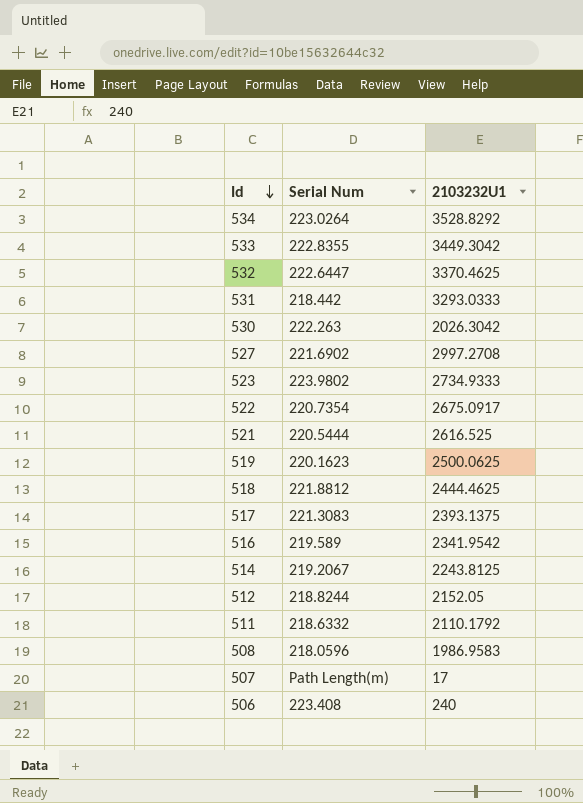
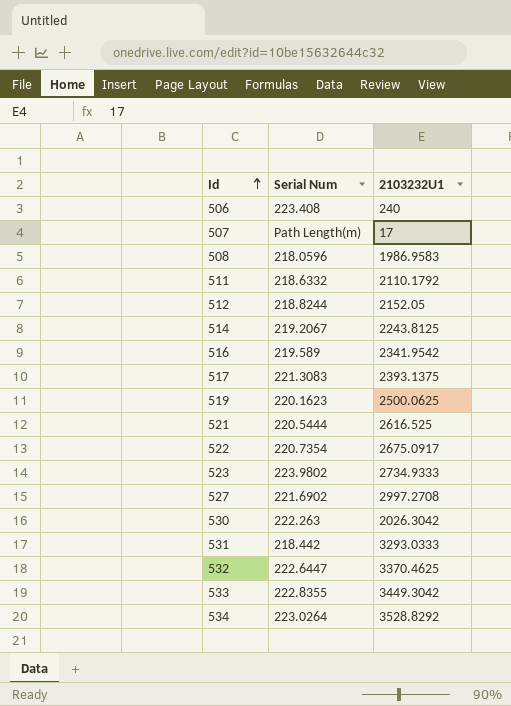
row order: Id descending -> Id ascending
row 518: 221.8812 | 2444.4625 -> none

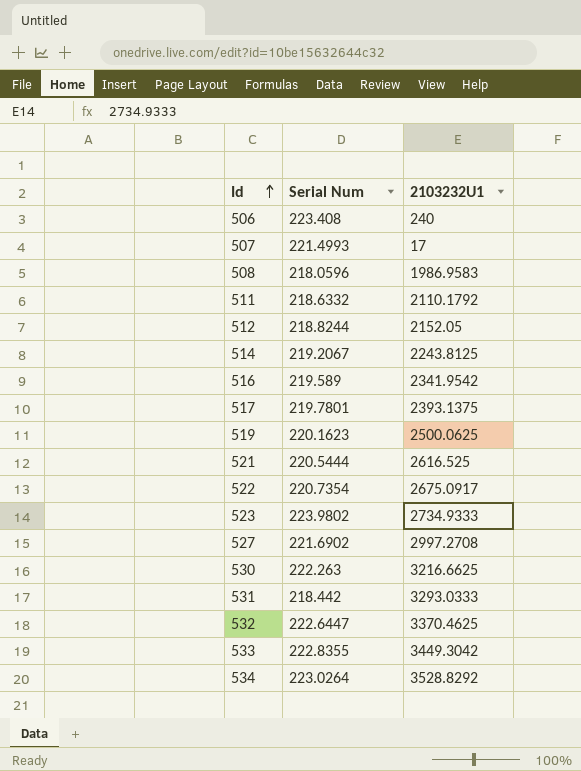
507 | Serial Num: Path Length(m) -> 221.4993
517 | Serial Num: 221.3083 -> 219.7801
530 | 2103232U1: 2026.3042 -> 3216.6625

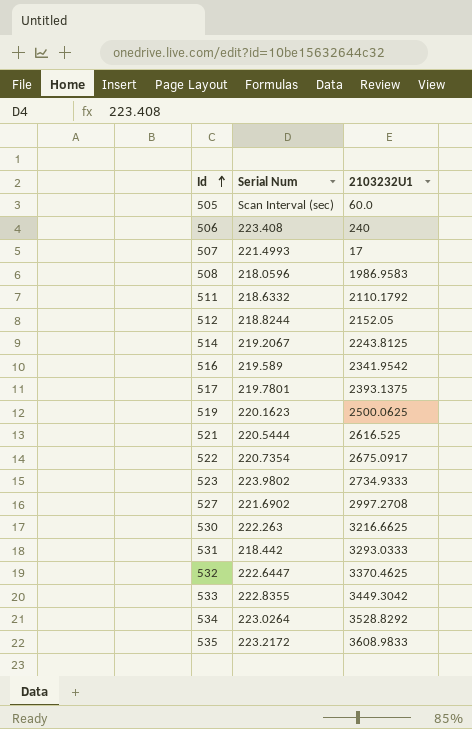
row 505: none -> Scan Interval (sec) | 60.0
row 535: none -> 223.2172 | 3608.9833

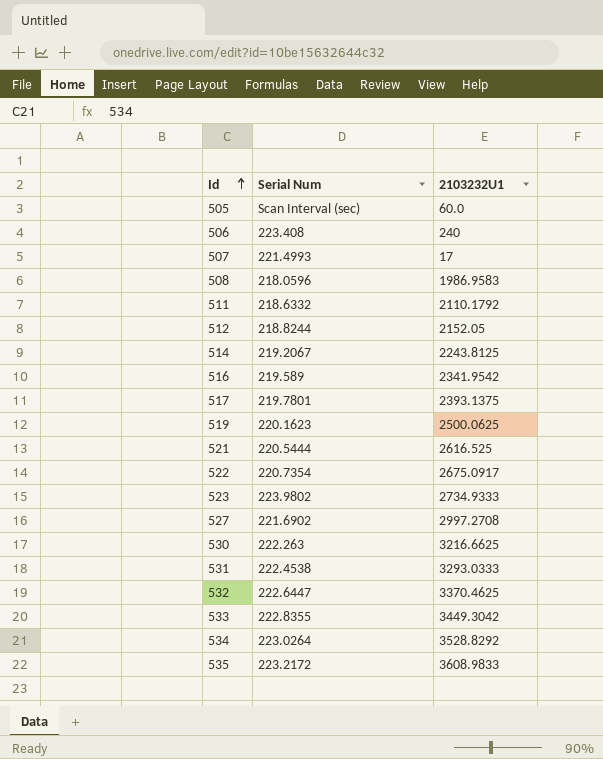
531 | Serial Num: 218.442 -> 222.4538

